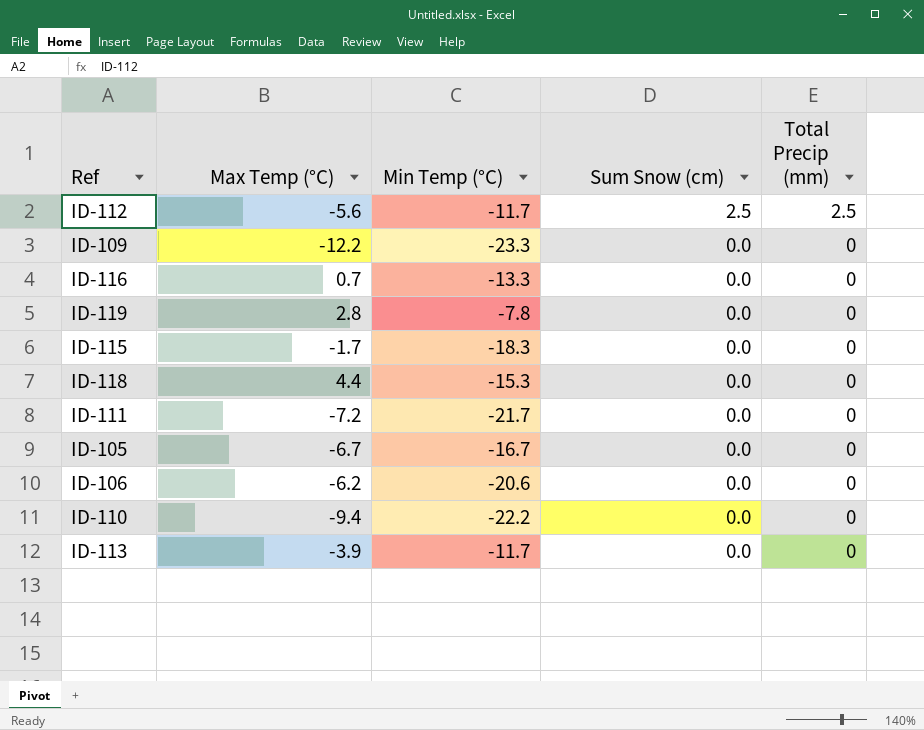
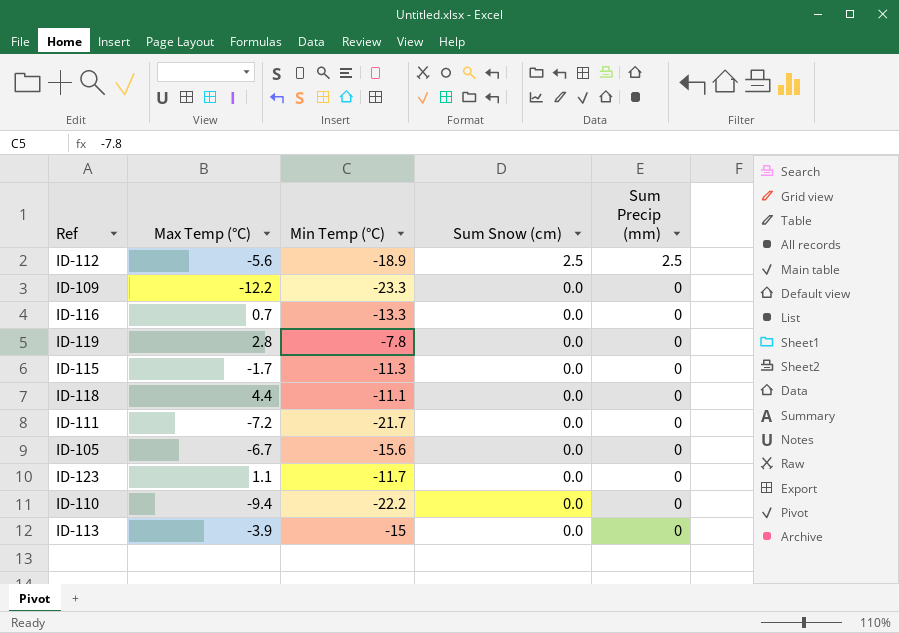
column name: Total Precip (mm) -> Sum Precip (mm)
row ID-106: -6.2 | -20.6 | 0.0 | 0 -> none
ID-112 | Min Temp (°C): -11.7 -> -18.9
ID-115 | Min Temp (°C): -18.3 -> -11.3
ID-118 | Min Temp (°C): -15.3 -> -11.1
ID-105 | Min Temp (°C): -16.7 -> -15.6
row ID-123: none -> 1.1 | -11.7 | 0.0 | 0
ID-113 | Min Temp (°C): -11.7 -> -15

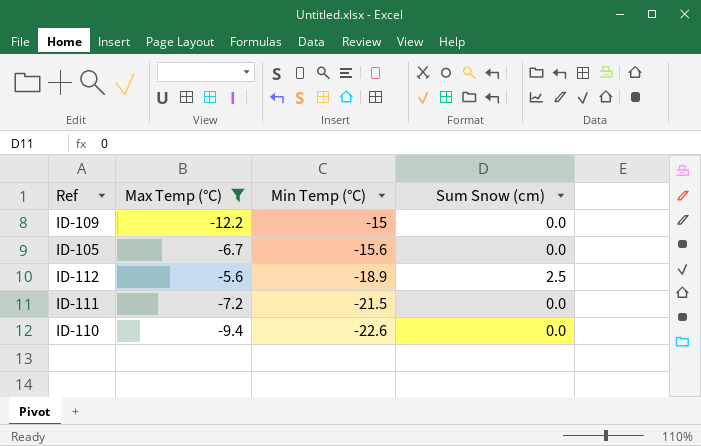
filter: none -> Max Temp (°C) <= -5.6
row order: Sum Snow (cm) descending -> Min Temp (°C) descending
column Sum Precip (mm) | position: 5 -> none
ID-109 | Min Temp (°C): -23.3 -> -15
ID-111 | Min Temp (°C): -21.7 -> -21.5
ID-110 | Min Temp (°C): -22.2 -> -22.6

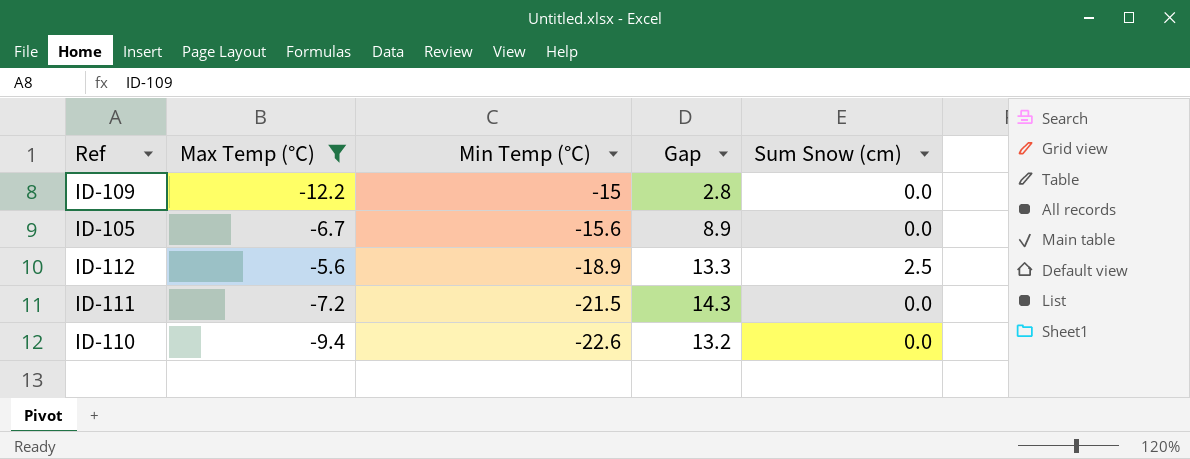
column Gap | formula: none -> [Max Temp (°C)] - [Min Temp (°C)]

